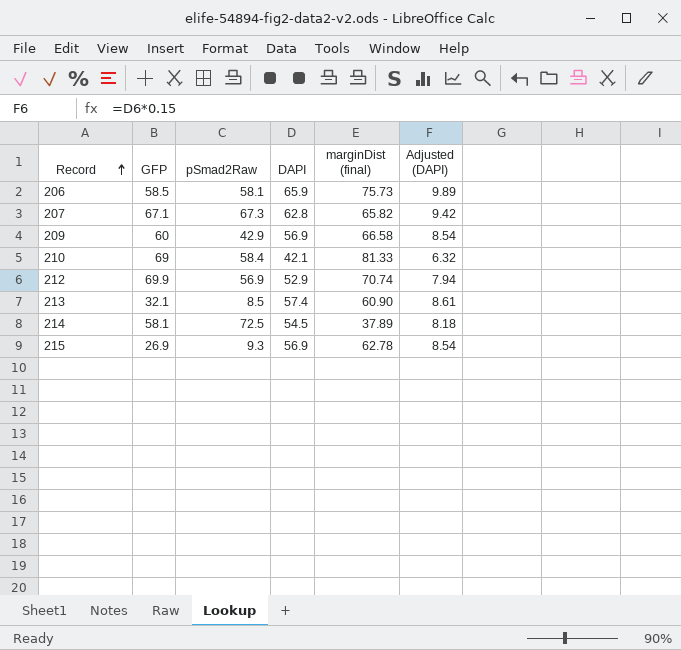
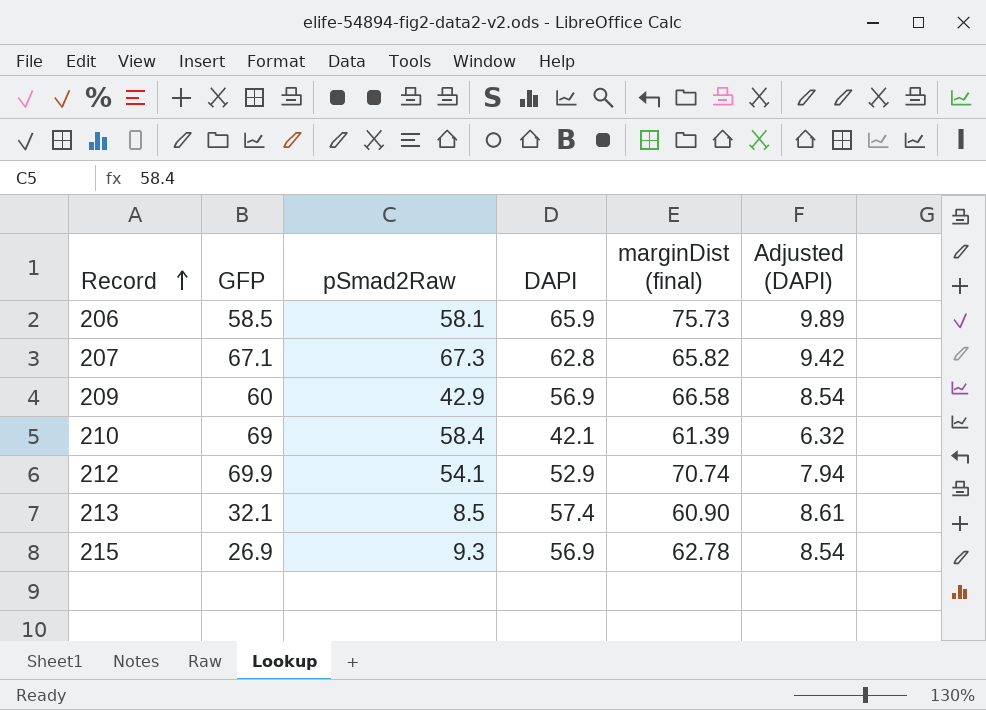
row 214: 58.1 | 72.5 | 54.5 | 37.89 | 8.18 -> none
210 | marginDist (final): 81.33 -> 61.39
212 | pSmad2Raw: 56.9 -> 54.1

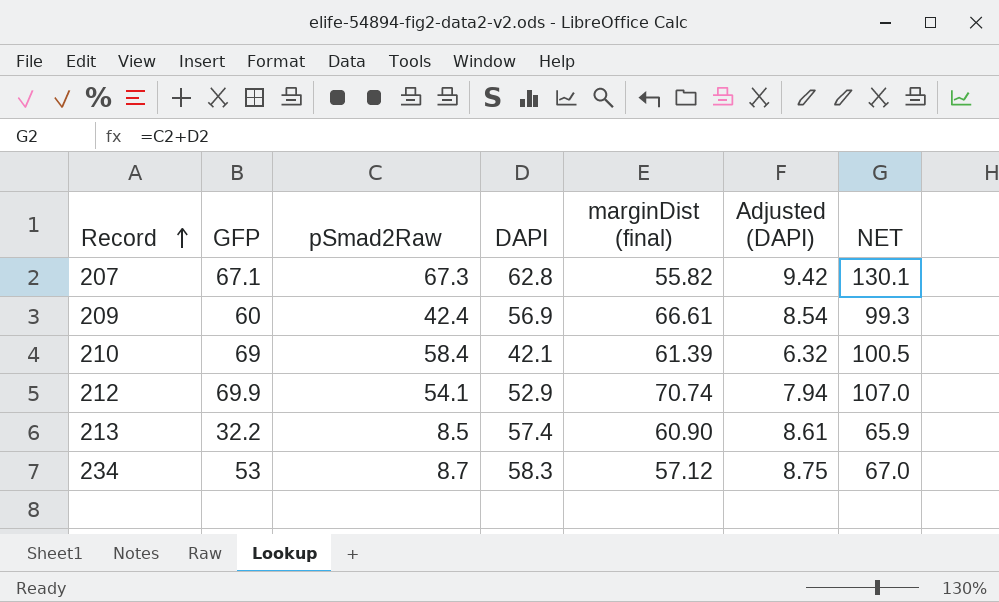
column NET | formula: none -> [pSmad2Raw] + [DAPI]
row 206: 58.5 | 58.1 | 65.9 | 75.73 | 9.89 -> none
row 215: 26.9 | 9.3 | 56.9 | 62.78 | 8.54 -> none
207 | marginDist (final): 65.82 -> 55.82
209 | pSmad2Raw: 42.9 -> 42.4
209 | marginDist (final): 66.58 -> 66.61
213 | GFP: 32.1 -> 32.2
row 234: none -> 53 | 8.7 | 58.3 | 57.12 | 8.75 | 67.0

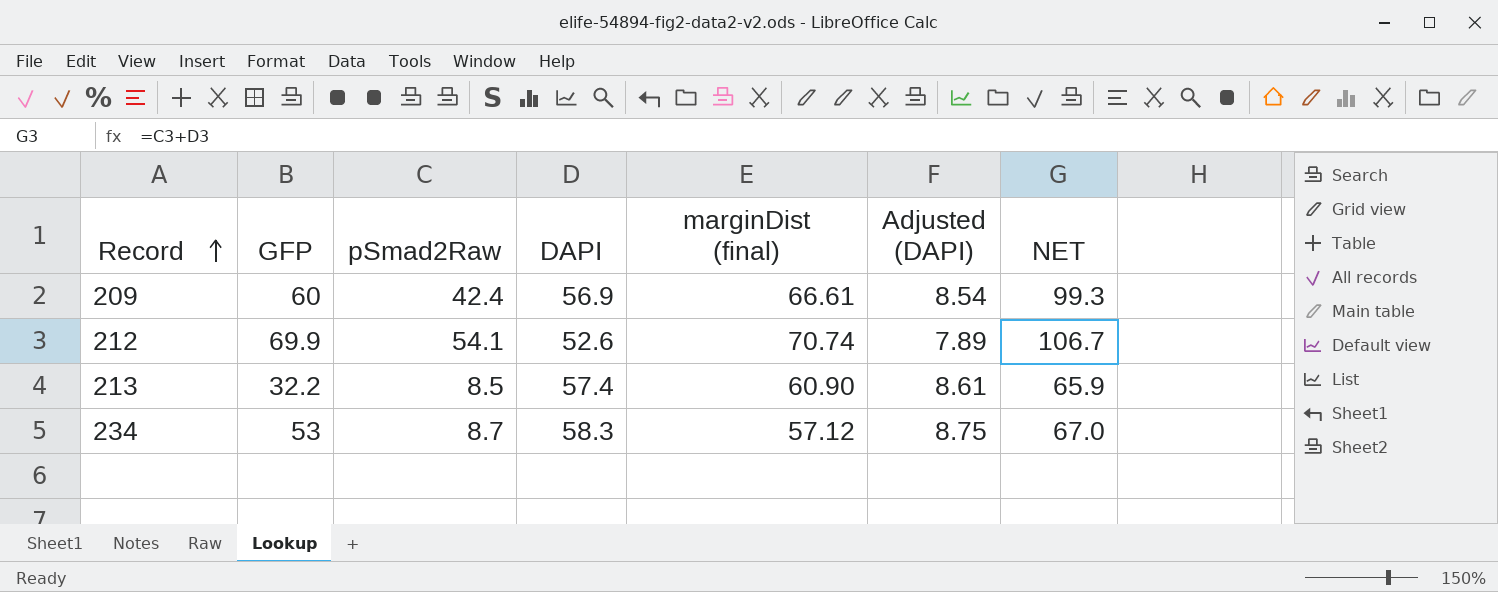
row 207: 67.1 | 67.3 | 62.8 | 55.82 | 9.42 | 130.1 -> none
row 210: 69 | 58.4 | 42.1 | 61.39 | 6.32 | 100.5 -> none
212 | DAPI: 52.9 -> 52.6
212 | Adjusted (DAPI): 7.94 -> 7.89
212 | NET: 107.0 -> 106.7

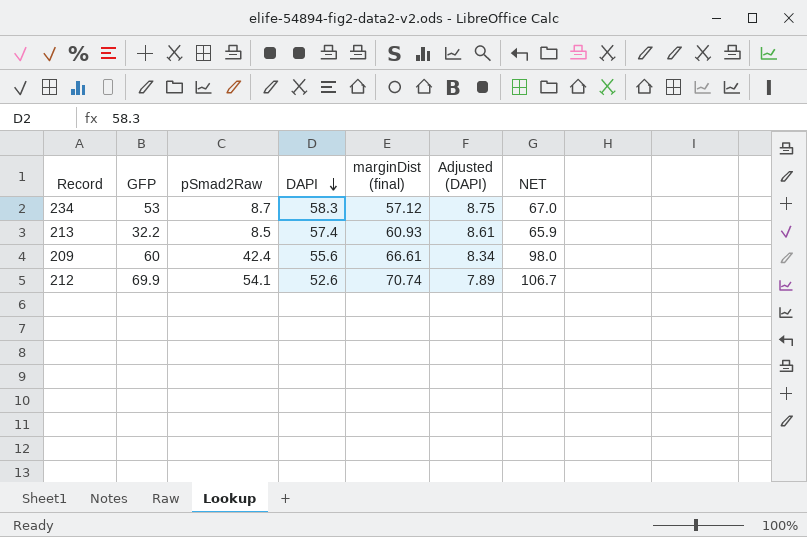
row order: Record ascending -> DAPI descending
213 | marginDist (final): 60.90 -> 60.93
209 | DAPI: 56.9 -> 55.6
209 | Adjusted (DAPI): 8.54 -> 8.34
209 | NET: 99.3 -> 98.0

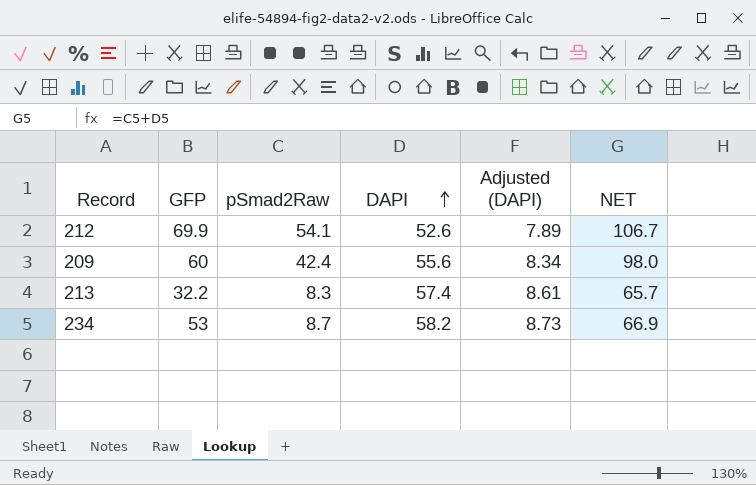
row order: DAPI descending -> DAPI ascending
column marginDist (final) | position: 5 -> none
213 | pSmad2Raw: 8.5 -> 8.3
213 | NET: 65.9 -> 65.7
234 | DAPI: 58.3 -> 58.2
234 | Adjusted (DAPI): 8.75 -> 8.73
234 | NET: 67.0 -> 66.9

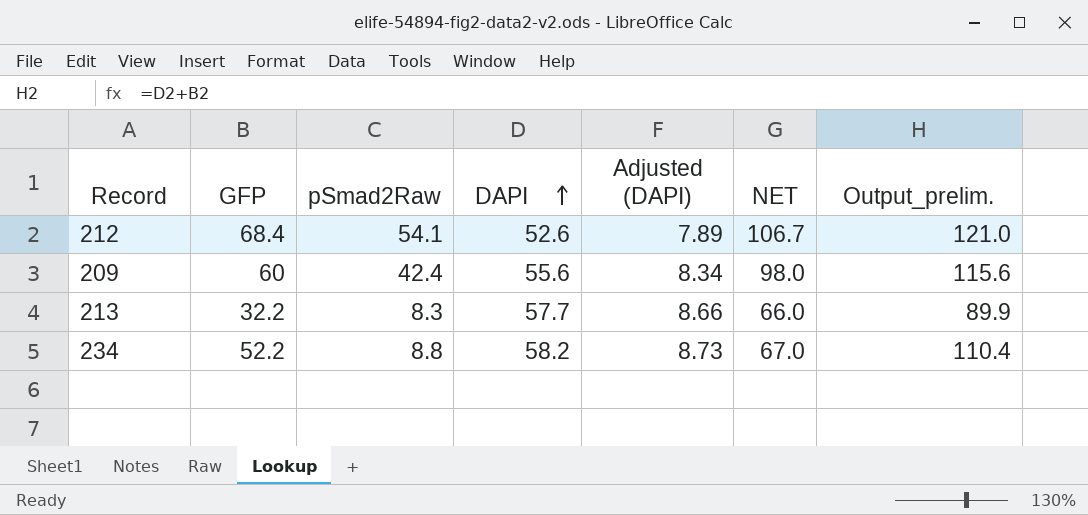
column Output_prelim. | formula: none -> [GFP] + [DAPI]
212 | GFP: 69.9 -> 68.4
213 | DAPI: 57.4 -> 57.7
213 | Adjusted (DAPI): 8.61 -> 8.66
213 | NET: 65.7 -> 66.0
234 | GFP: 53 -> 52.2
234 | pSmad2Raw: 8.7 -> 8.8
234 | NET: 66.9 -> 67.0

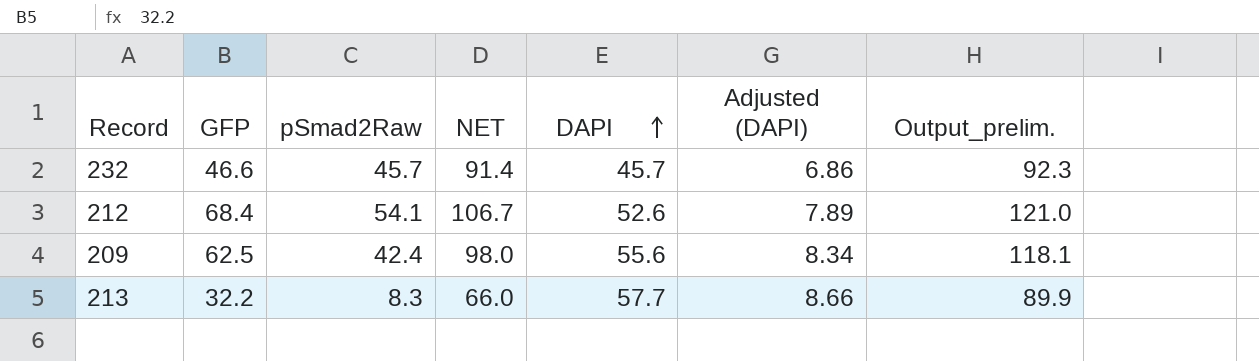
column NET | position: 6 -> 4
row 234: 52.2 | 8.8 | 58.2 | 8.73 | 67.0 | 110.4 -> none
row 232: none -> 46.6 | 45.7 | 91.4 | 45.7 | 6.86 | 92.3
209 | GFP: 60 -> 62.5
209 | Output_prelim.: 115.6 -> 118.1

